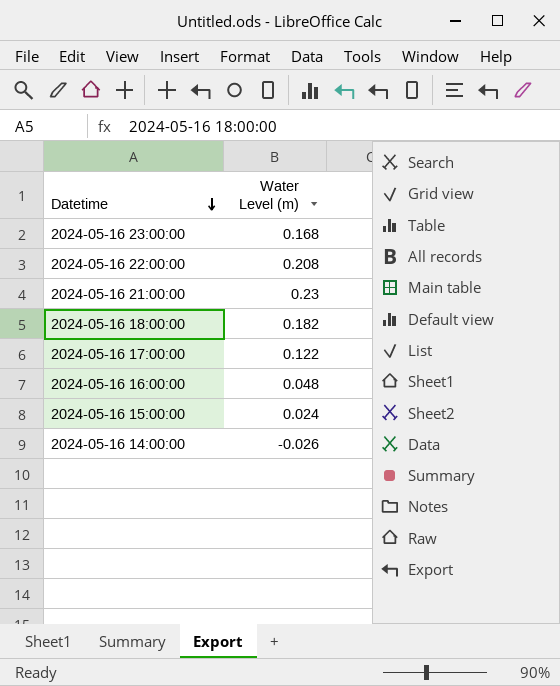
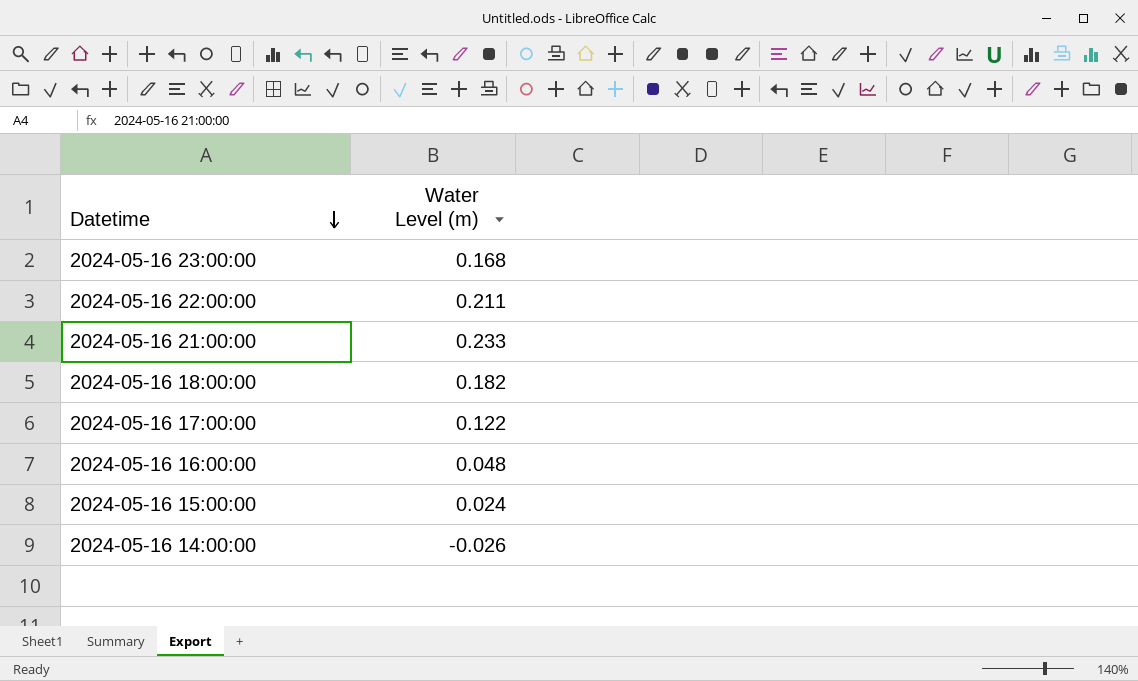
2024-05-16 22:00:00 | Water Level (m): 0.208 -> 0.211
2024-05-16 21:00:00 | Water Level (m): 0.23 -> 0.233

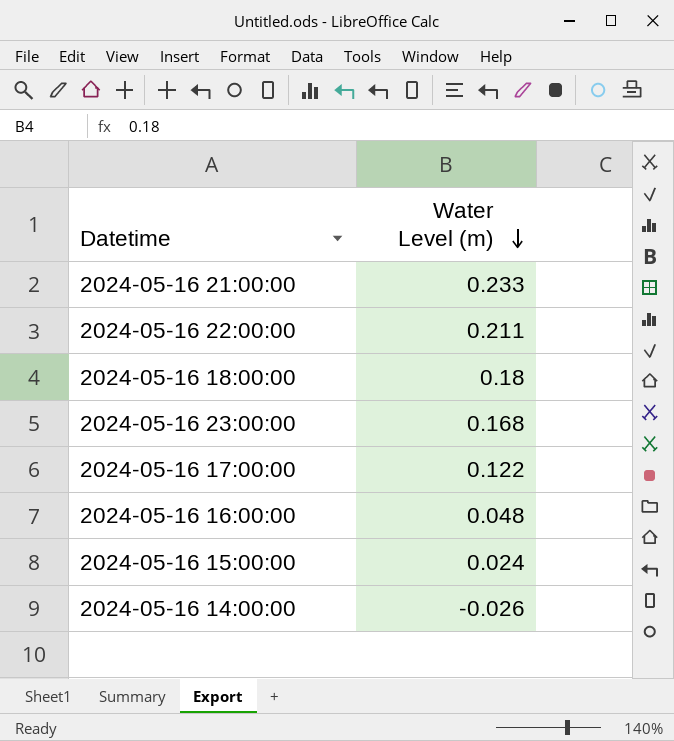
row order: Datetime descending -> Water Level (m) descending
2024-05-16 18:00:00 | Water Level (m): 0.182 -> 0.18

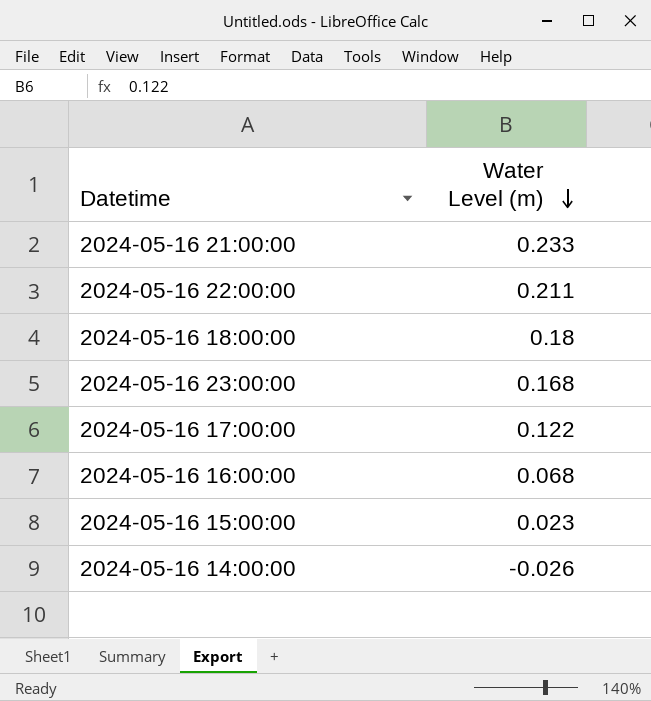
2024-05-16 16:00:00 | Water Level (m): 0.048 -> 0.068
2024-05-16 15:00:00 | Water Level (m): 0.024 -> 0.023

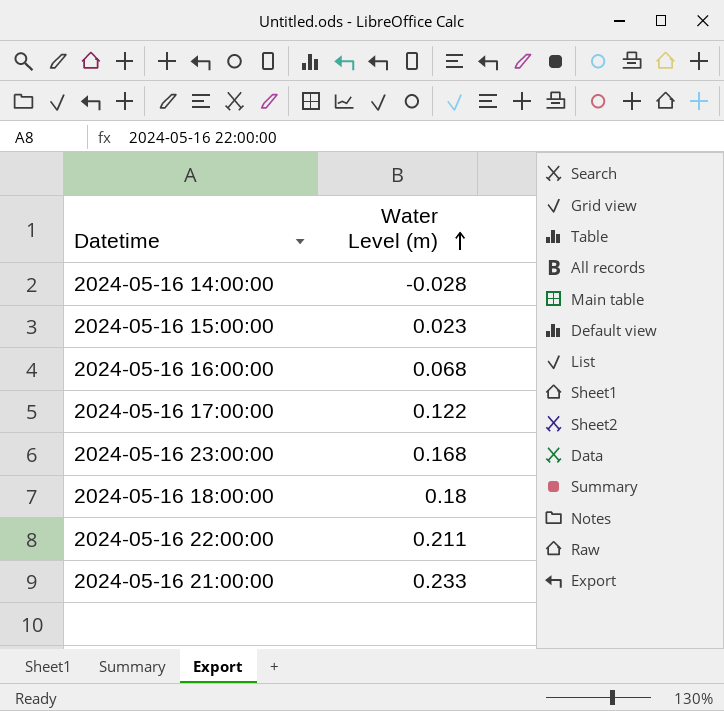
row order: Water Level (m) descending -> Water Level (m) ascending
2024-05-16 14:00:00 | Water Level (m): -0.026 -> -0.028

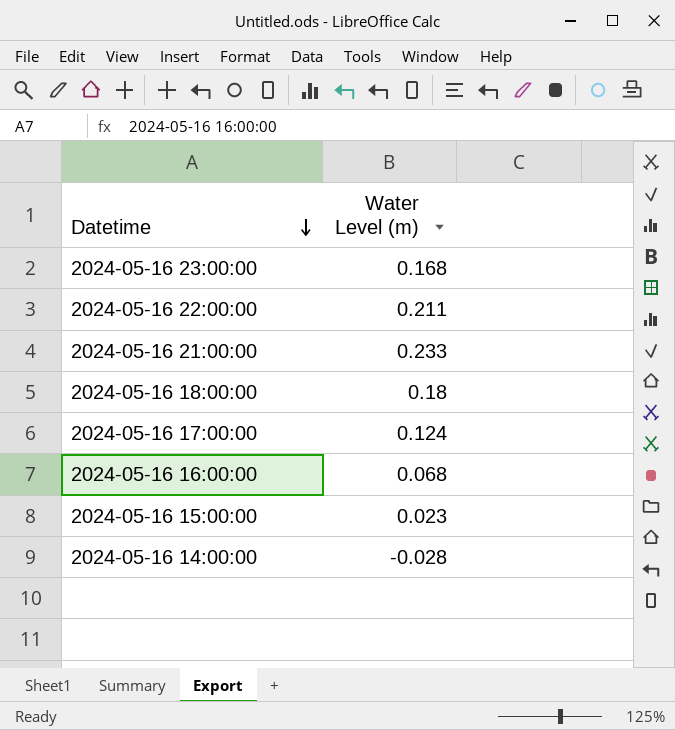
row order: Water Level (m) ascending -> Datetime descending
2024-05-16 17:00:00 | Water Level (m): 0.122 -> 0.124

